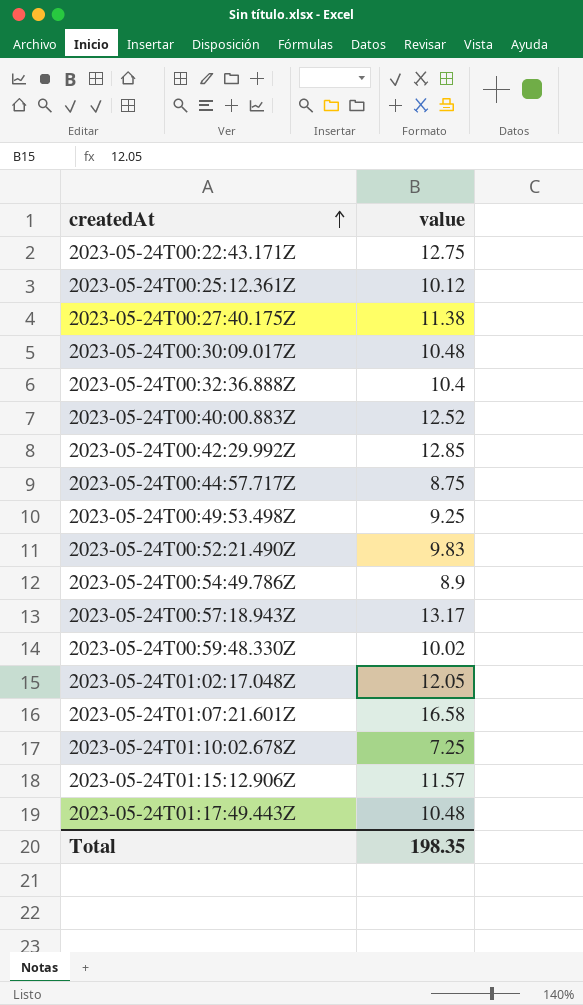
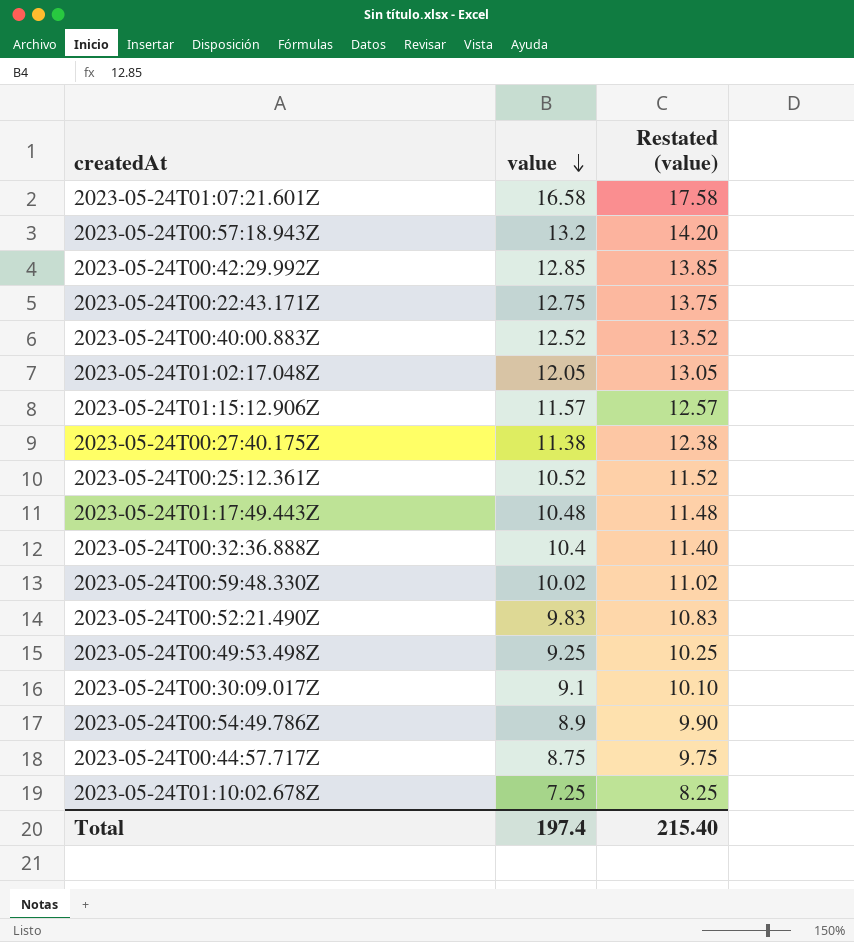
row order: createdAt ascending -> value descending
column Restated (value) | formula: none -> [value] + 1
2023-05-24T00:57:18.943Z | value: 13.17 -> 13.2
2023-05-24T00:25:12.361Z | value: 10.12 -> 10.52
2023-05-24T00:30:09.017Z | value: 10.48 -> 9.1
Total | value: 198.35 -> 197.4

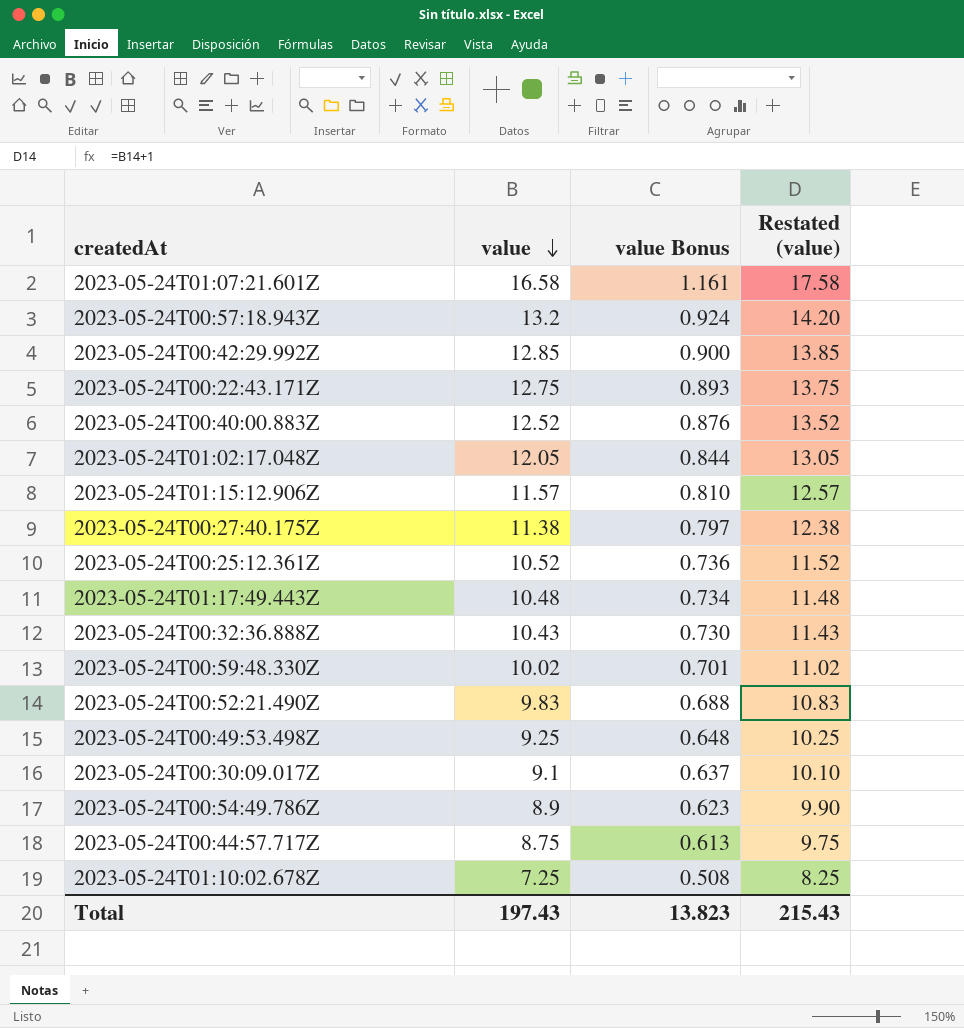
column value Bonus | formula: none -> [value] * 0.07
2023-05-24T00:32:36.888Z | value: 10.4 -> 10.43
2023-05-24T00:32:36.888Z | Restated (value): 11.40 -> 11.43
Total | value: 197.4 -> 197.43
Total | Restated (value): 215.40 -> 215.43

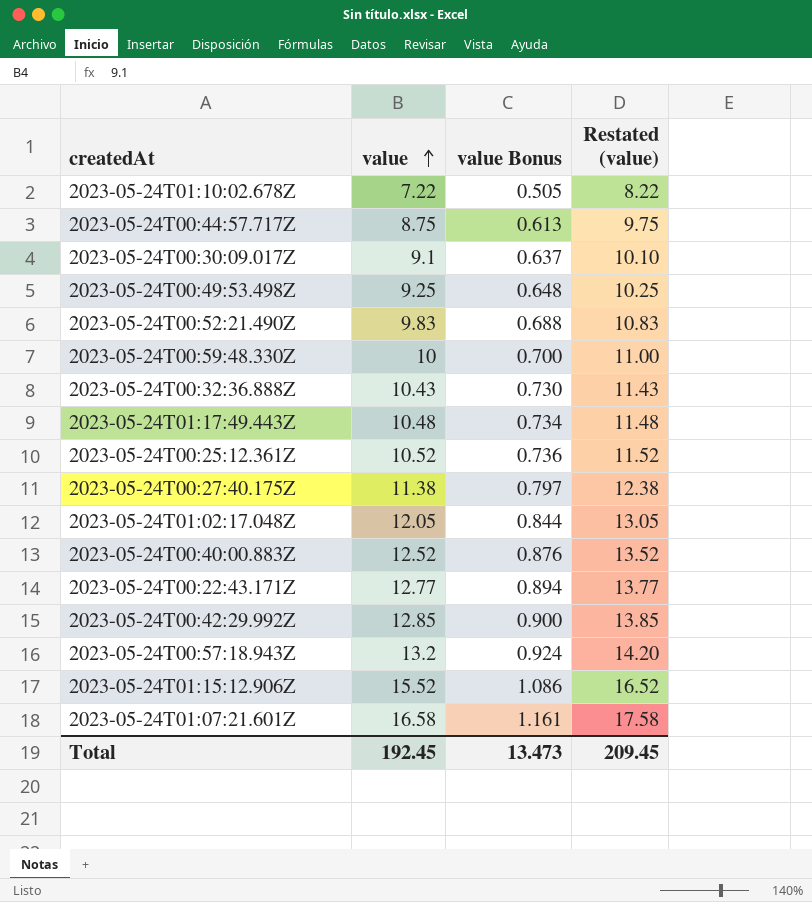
row order: value descending -> value ascending
row 2023-05-24T00:54:49.786Z: 8.9 | 0.623 | 9.90 -> none
2023-05-24T01:10:02.678Z | value: 7.25 -> 7.22
2023-05-24T01:10:02.678Z | value Bonus: 0.508 -> 0.505
2023-05-24T01:10:02.678Z | Restated (value): 8.25 -> 8.22
2023-05-24T00:59:48.330Z | value: 10.02 -> 10
2023-05-24T00:59:48.330Z | value Bonus: 0.701 -> 0.700
2023-05-24T00:59:48.330Z | Restated (value): 11.02 -> 11.00
2023-05-24T00:22:43.171Z | value: 12.75 -> 12.77
2023-05-24T00:22:43.171Z | value Bonus: 0.893 -> 0.894
2023-05-24T00:22:43.171Z | Restated (value): 13.75 -> 13.77
2023-05-24T01:15:12.906Z | value: 11.57 -> 15.52
2023-05-24T01:15:12.906Z | value Bonus: 0.810 -> 1.086
2023-05-24T01:15:12.906Z | Restated (value): 12.57 -> 16.52
Total | value: 197.43 -> 192.45
Total | value Bonus: 13.823 -> 13.473
Total | Restated (value): 215.43 -> 209.45

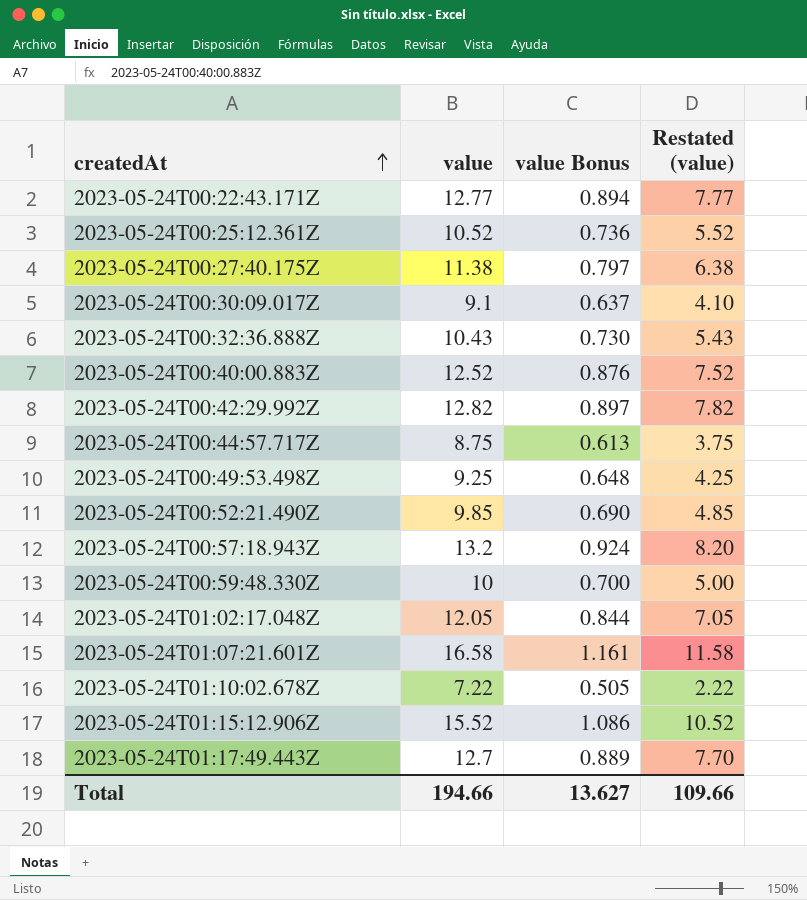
row order: value ascending -> createdAt ascending
column Restated (value) | formula: [value] + 1 -> [value] - 5
2023-05-24T00:42:29.992Z | value: 12.85 -> 12.82
2023-05-24T00:42:29.992Z | value Bonus: 0.900 -> 0.897
2023-05-24T00:52:21.490Z | value: 9.83 -> 9.85
2023-05-24T00:52:21.490Z | value Bonus: 0.688 -> 0.690
2023-05-24T01:17:49.443Z | value: 10.48 -> 12.7
2023-05-24T01:17:49.443Z | value Bonus: 0.734 -> 0.889
Total | value: 192.45 -> 194.66
Total | value Bonus: 13.473 -> 13.627
Total | Restated (value): 209.45 -> 109.66

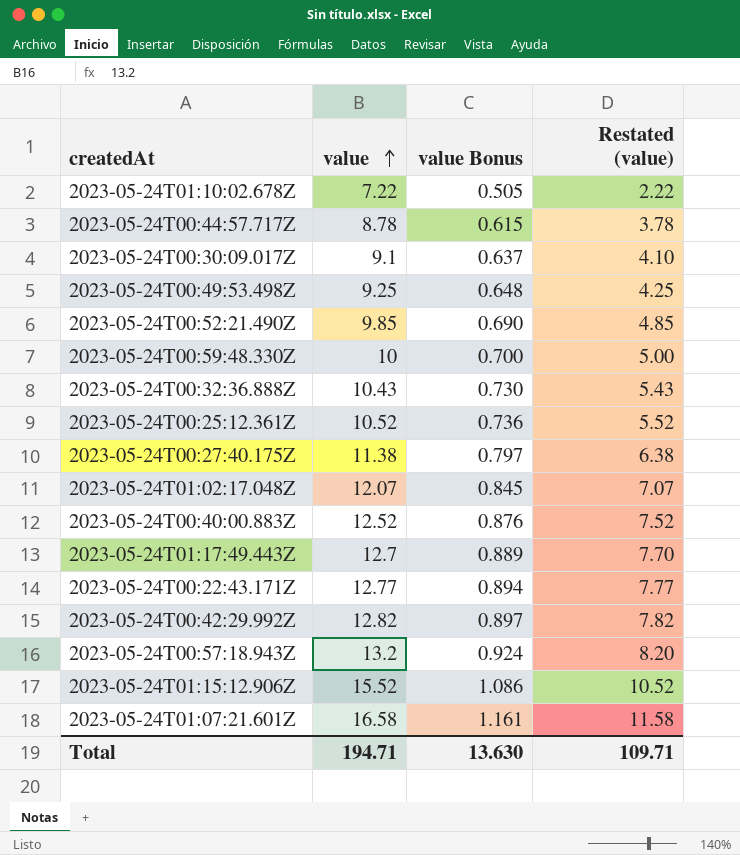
row order: createdAt ascending -> value ascending
2023-05-24T00:44:57.717Z | value: 8.75 -> 8.78
2023-05-24T00:44:57.717Z | value Bonus: 0.613 -> 0.615
2023-05-24T00:44:57.717Z | Restated (value): 3.75 -> 3.78
2023-05-24T01:02:17.048Z | value: 12.05 -> 12.07
2023-05-24T01:02:17.048Z | value Bonus: 0.844 -> 0.845
2023-05-24T01:02:17.048Z | Restated (value): 7.05 -> 7.07
Total | value: 194.66 -> 194.71
Total | value Bonus: 13.627 -> 13.630
Total | Restated (value): 109.66 -> 109.71

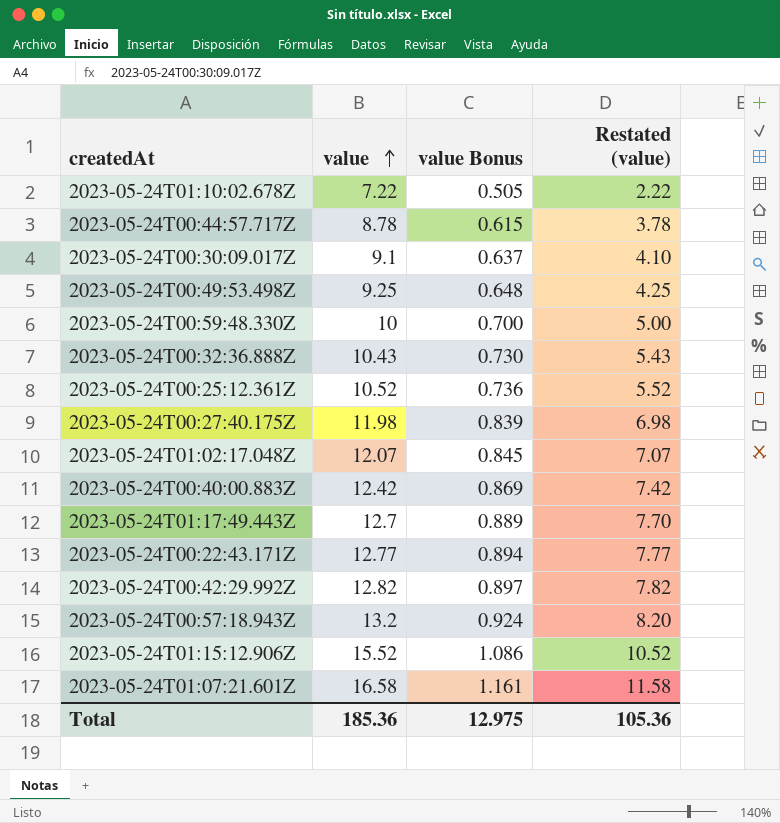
row 2023-05-24T00:52:21.490Z: 9.85 | 0.690 | 4.85 -> none
2023-05-24T00:27:40.175Z | value: 11.38 -> 11.98
2023-05-24T00:27:40.175Z | value Bonus: 0.797 -> 0.839
2023-05-24T00:27:40.175Z | Restated (value): 6.38 -> 6.98
2023-05-24T00:40:00.883Z | value: 12.52 -> 12.42
2023-05-24T00:40:00.883Z | value Bonus: 0.876 -> 0.869
2023-05-24T00:40:00.883Z | Restated (value): 7.52 -> 7.42
Total | value: 194.71 -> 185.36
Total | value Bonus: 13.630 -> 12.975
Total | Restated (value): 109.71 -> 105.36

